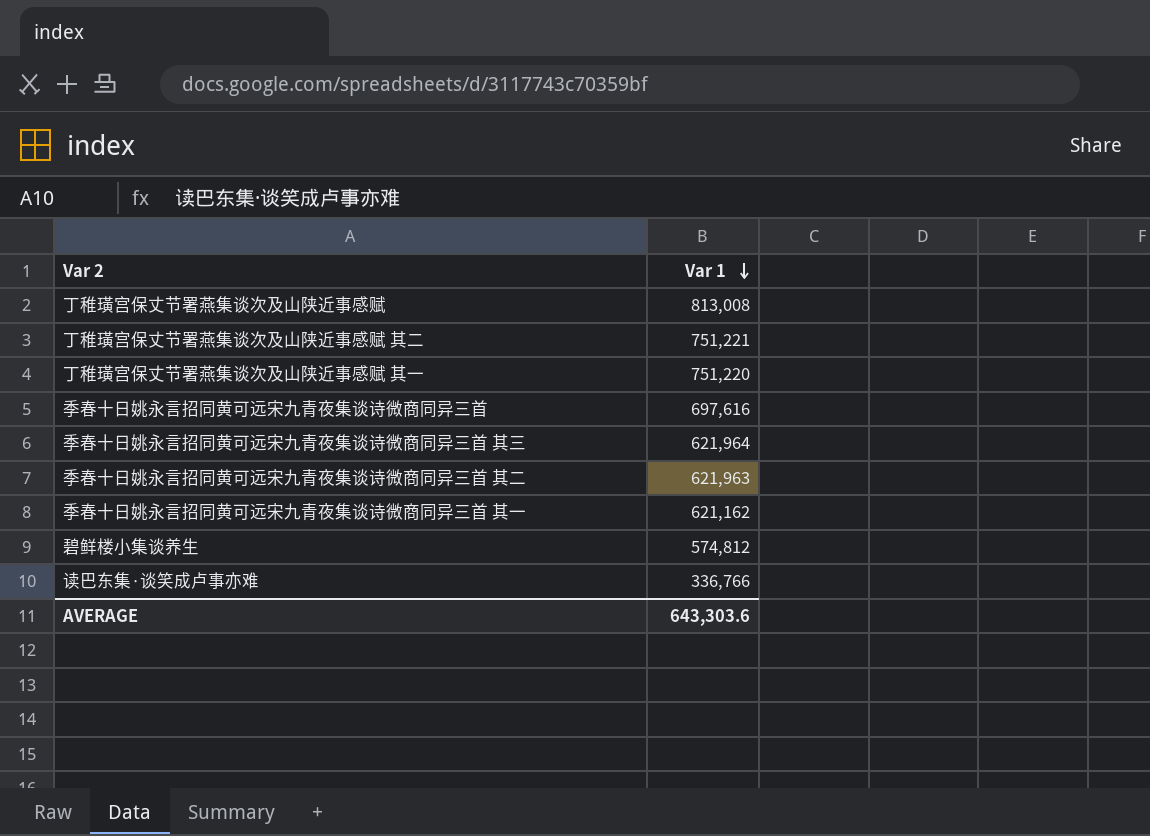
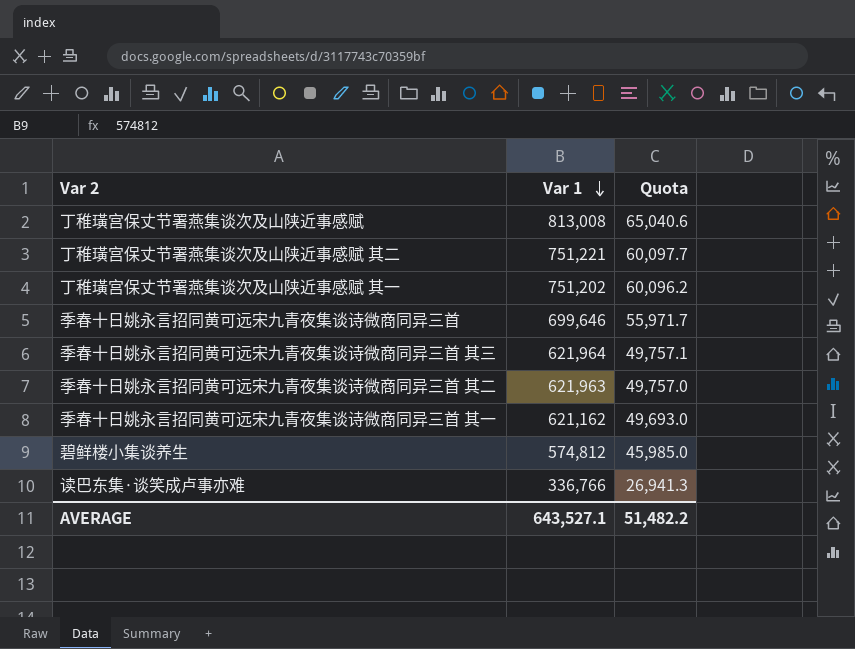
column Quota | formula: none -> [Var 1] * 0.08
丁稚璜宫保丈节署燕集谈次及山陕近事感赋 其一 | Var 1: 751,220 -> 751,202
季春十日姚永言招同黄可远宋九青夜集谈诗微商同异三首 | Var 1: 697,616 -> 699,646
AVERAGE | Var 1: 643,303.6 -> 643,527.1

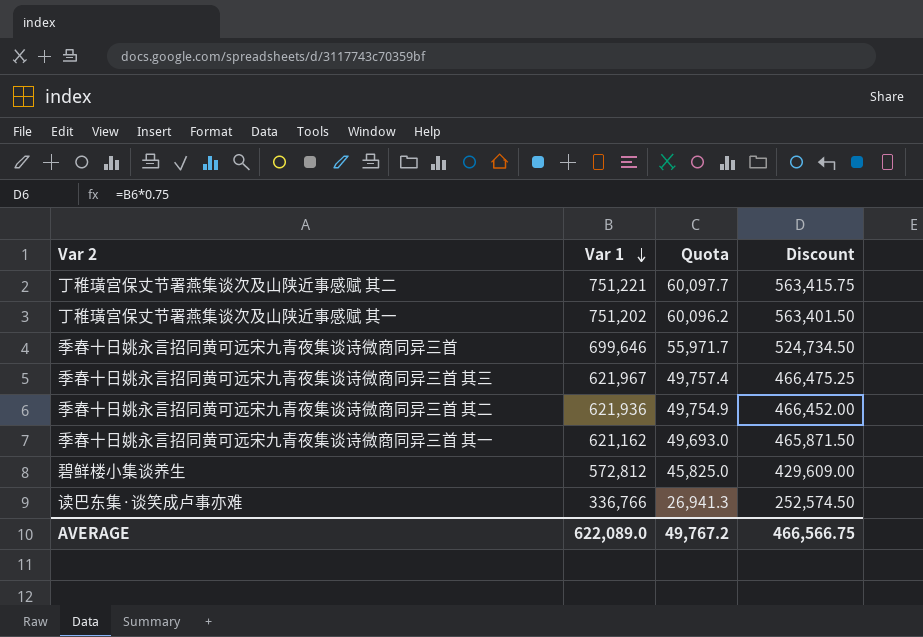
column Discount | formula: none -> [Var 1] * 0.75
row 丁稚璜宫保丈节署燕集谈次及山陕近事感赋: 813,008 | 65,040.6 -> none
季春十日姚永言招同黄可远宋九青夜集谈诗微商同异三首 其三 | Var 1: 621,964 -> 621,967
季春十日姚永言招同黄可远宋九青夜集谈诗微商同异三首 其三 | Quota: 49,757.1 -> 49,757.4
季春十日姚永言招同黄可远宋九青夜集谈诗微商同异三首 其二 | Var 1: 621,963 -> 621,936
季春十日姚永言招同黄可远宋九青夜集谈诗微商同异三首 其二 | Quota: 49,757.0 -> 49,754.9
碧鲜楼小集谈养生 | Var 1: 574,812 -> 572,812
碧鲜楼小集谈养生 | Quota: 45,985.0 -> 45,825.0
AVERAGE | Var 1: 643,527.1 -> 622,089.0
AVERAGE | Quota: 51,482.2 -> 49,767.2

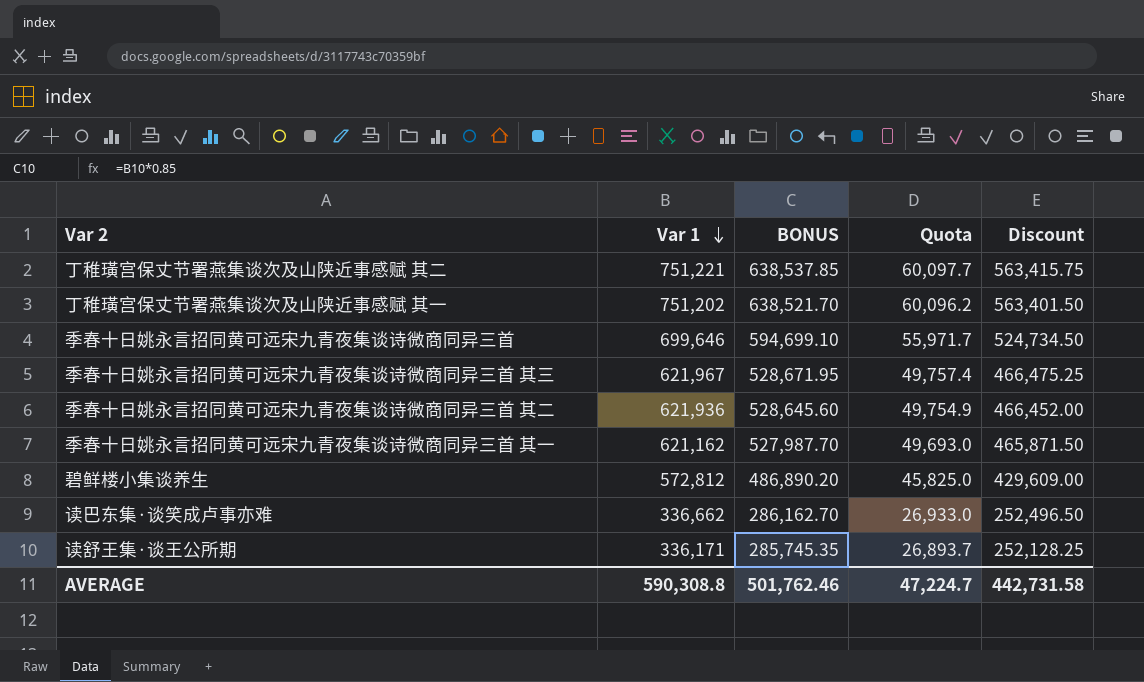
column BONUS | formula: none -> [Var 1] * 0.85
读巴东集·谈笑成卢事亦难 | Var 1: 336,766 -> 336,662
读巴东集·谈笑成卢事亦难 | Quota: 26,941.3 -> 26,933.0
读巴东集·谈笑成卢事亦难 | Discount: 252,574.50 -> 252,496.50
row 读舒王集·谈王公所期: none -> 336,171 | 285,745.35 | 26,893.7 | 252,128.25
AVERAGE | Var 1: 622,089.0 -> 590,308.8
AVERAGE | Quota: 49,767.2 -> 47,224.7
AVERAGE | Discount: 466,566.75 -> 442,731.58

